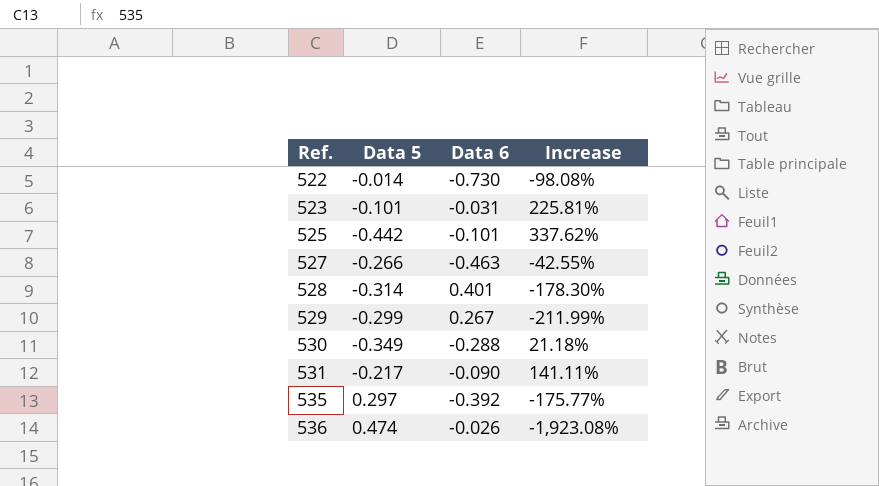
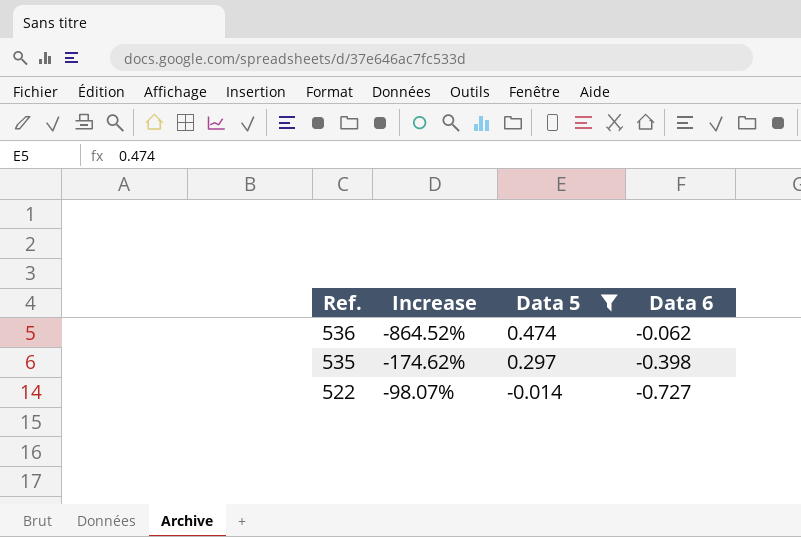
filter: none -> Data 5 >= -0.014
row order: Ref. ascending -> Ref. descending
column Increase | position: 4 -> 2
536 | Increase: -1,923.08% -> -864.52%
536 | Data 6: -0.026 -> -0.062
535 | Increase: -175.77% -> -174.62%
535 | Data 6: -0.392 -> -0.398
522 | Increase: -98.08% -> -98.07%
522 | Data 6: -0.730 -> -0.727

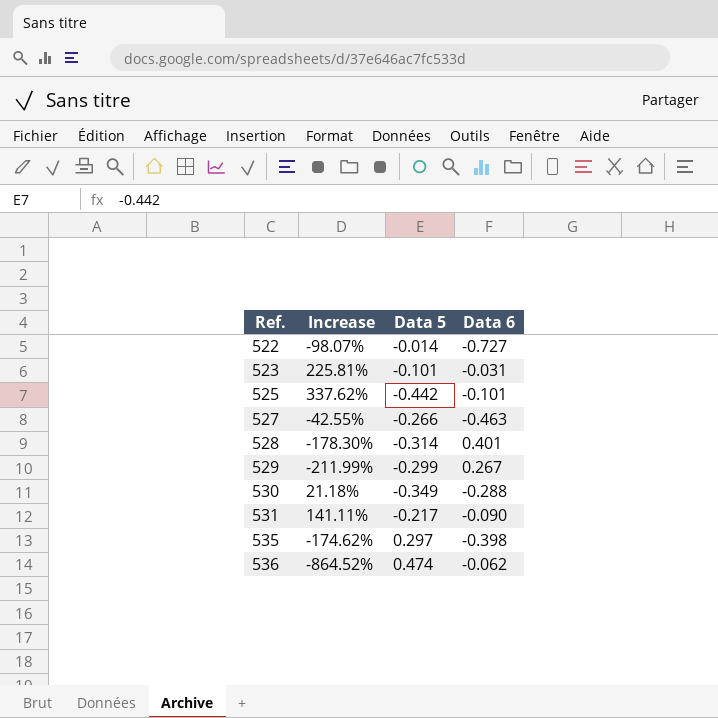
filter: Data 5 >= -0.014 -> none
row order: Ref. descending -> Ref. ascending

